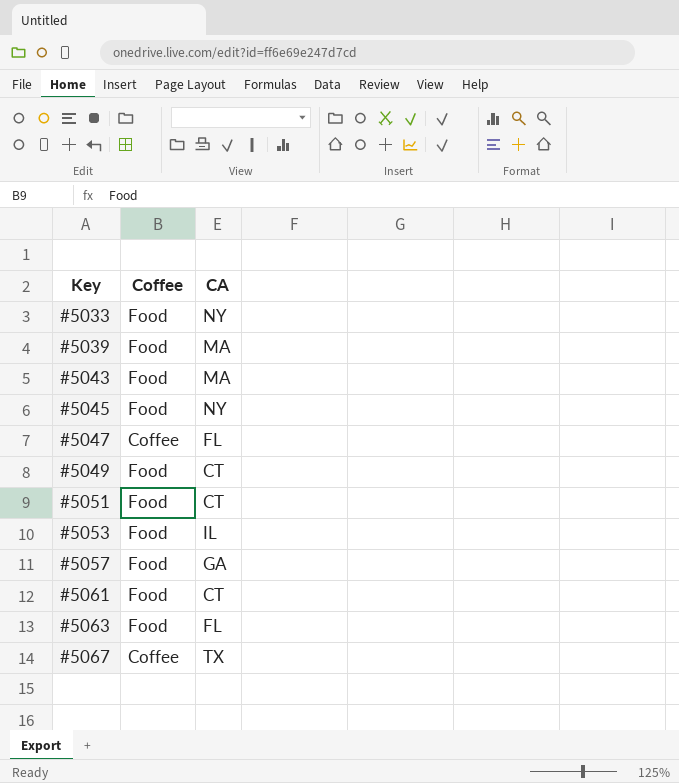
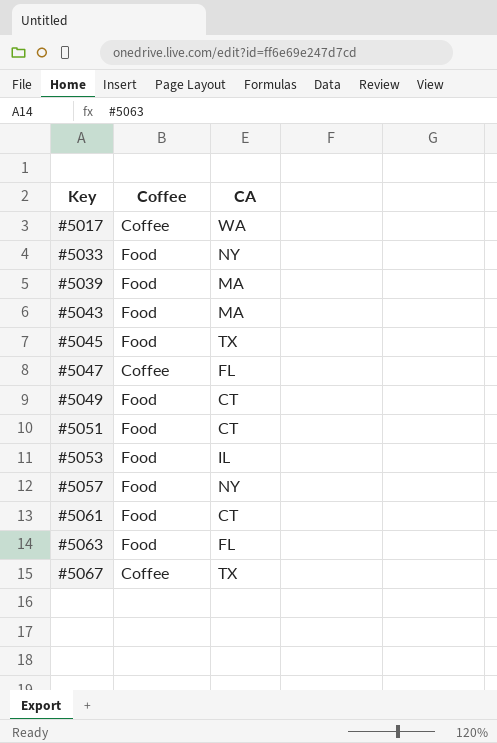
row #5017: none -> Coffee | WA
#5045 | CA: NY -> TX
#5057 | CA: GA -> NY

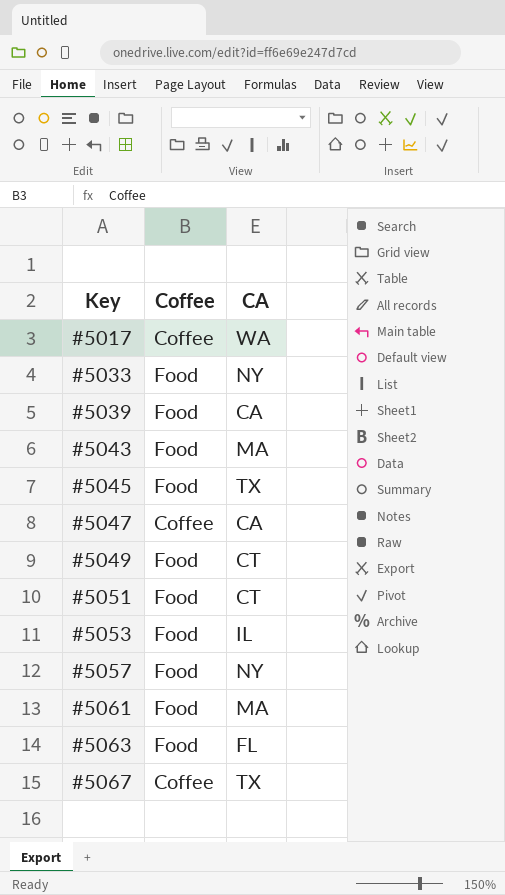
#5039 | CA: MA -> CA
#5047 | CA: FL -> CA
#5061 | CA: CT -> MA

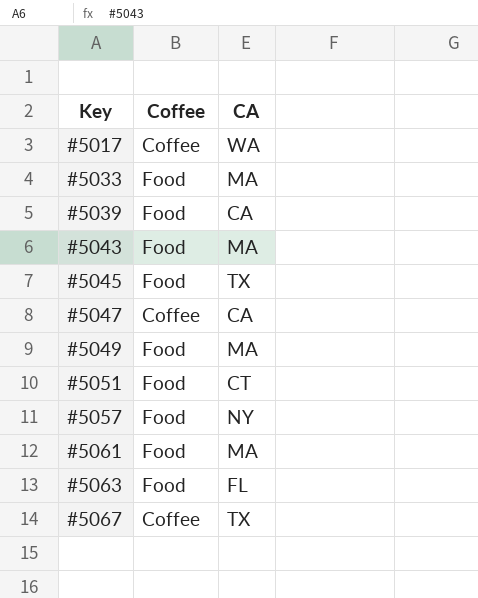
row #5053: Food | IL -> none
#5033 | CA: NY -> MA
#5049 | CA: CT -> MA

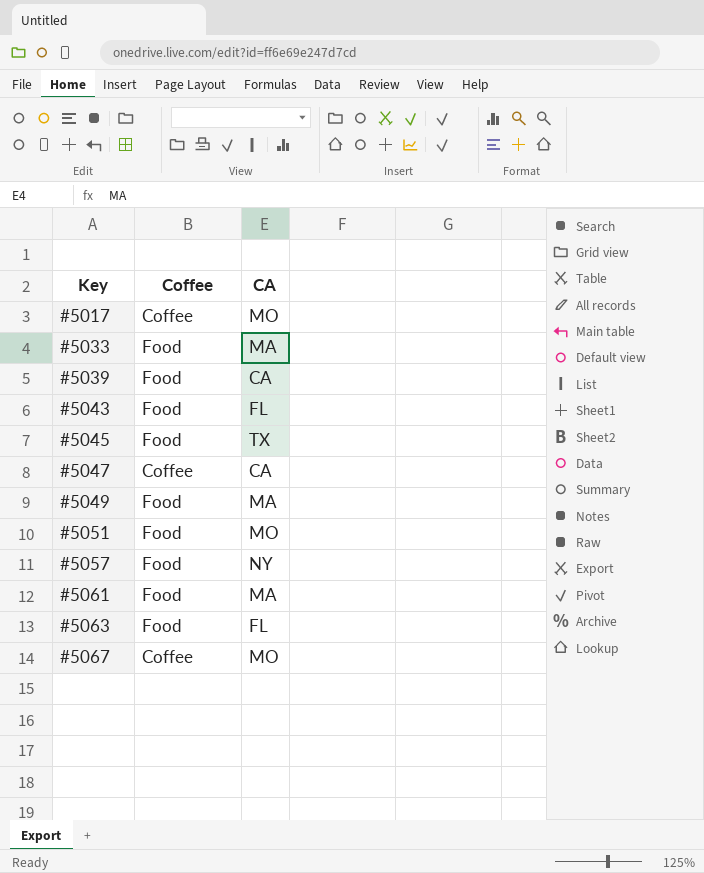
#5017 | CA: WA -> MO
#5043 | CA: MA -> FL
#5051 | CA: CT -> MO
#5067 | CA: TX -> MO

